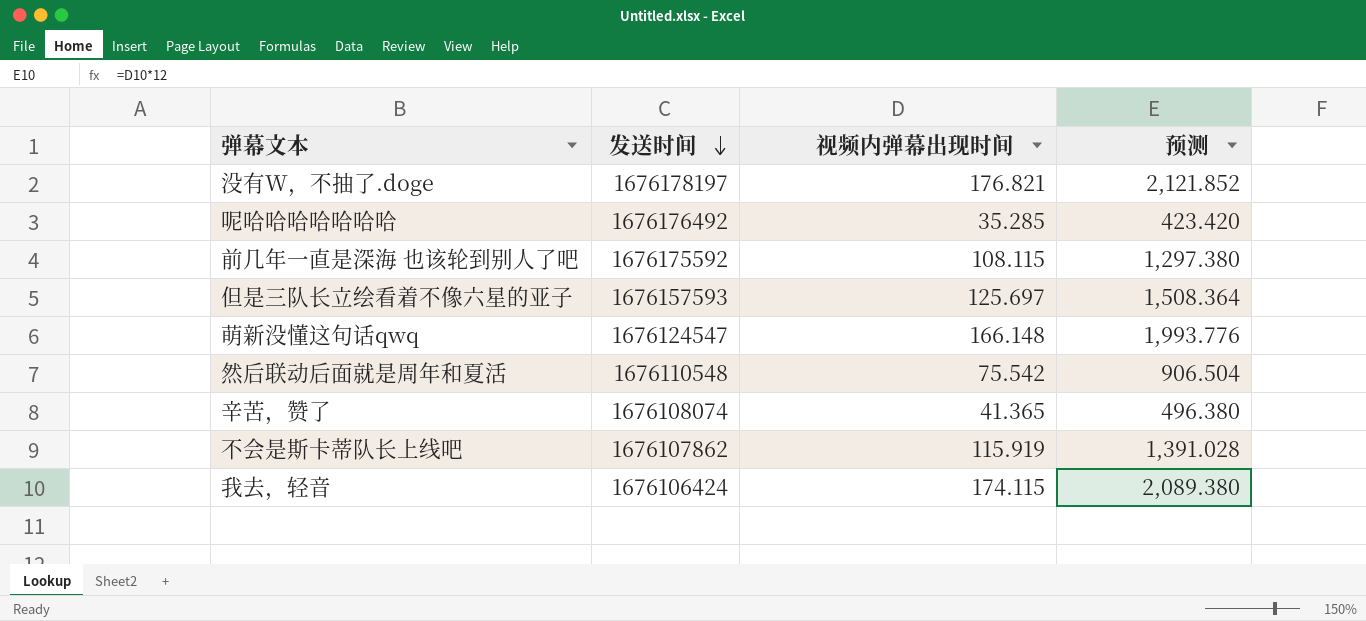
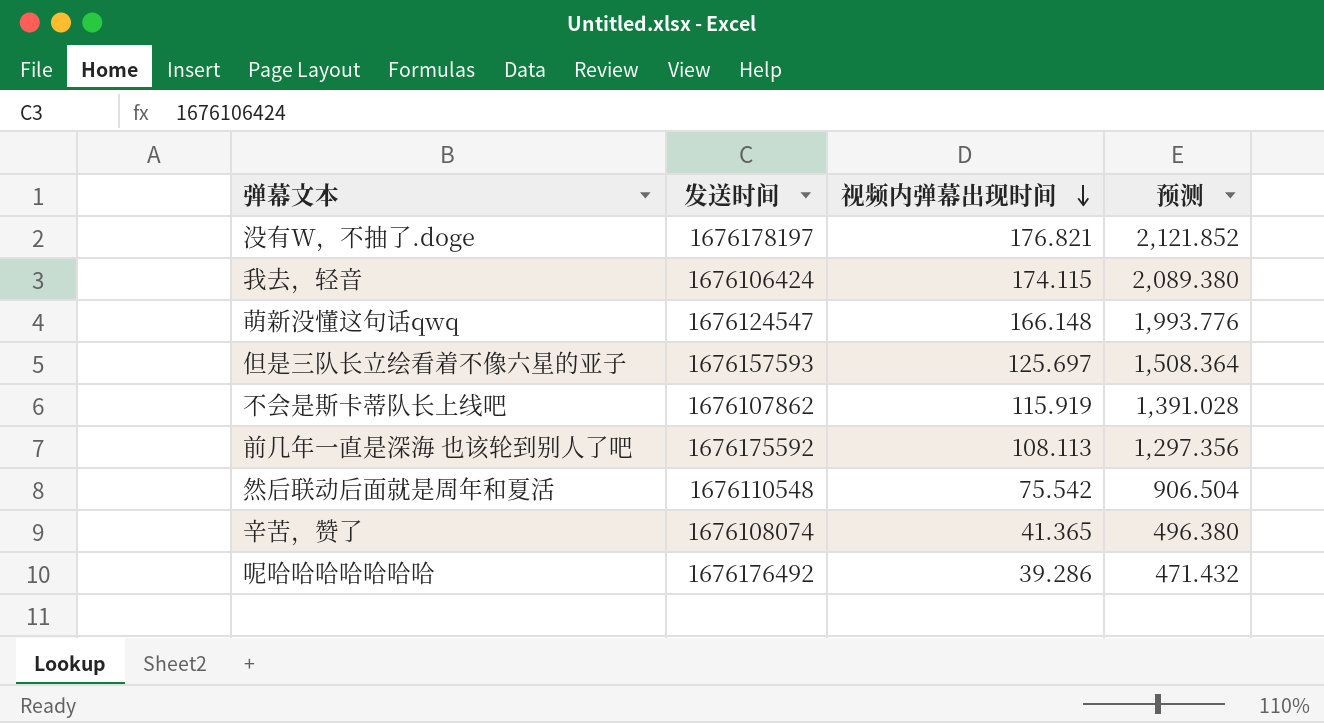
row order: 发送时间 descending -> 视频内弹幕出现时间 descending
前几年一直是深海 也该轮到别人了吧 | 视频内弹幕出现时间: 108.115 -> 108.113
前几年一直是深海 也该轮到别人了吧 | 预测: 1,297.380 -> 1,297.356
呢哈哈哈哈哈哈哈 | 视频内弹幕出现时间: 35.285 -> 39.286
呢哈哈哈哈哈哈哈 | 预测: 423.420 -> 471.432

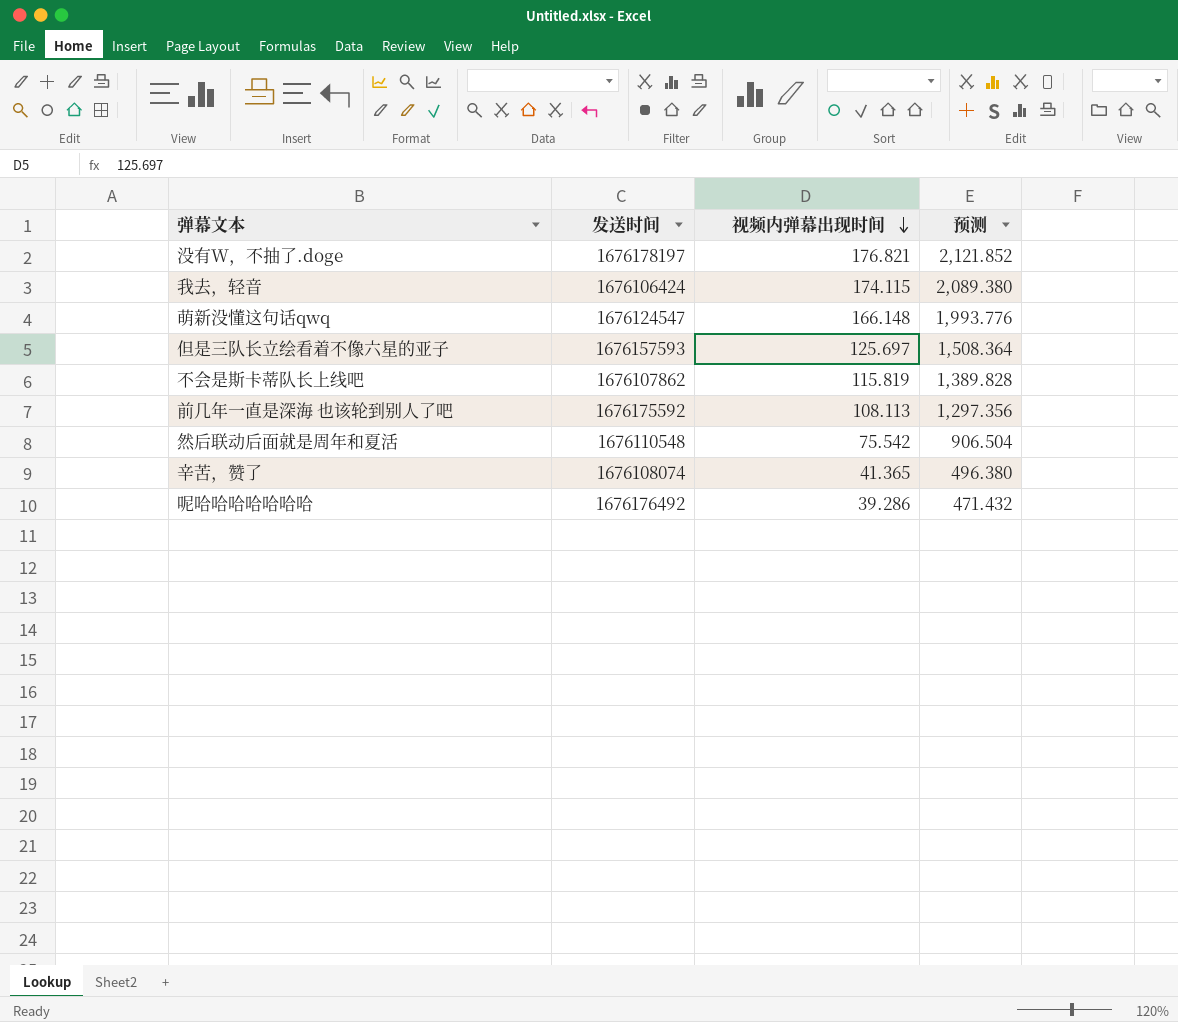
不会是斯卡蒂队长上线吧 | 视频内弹幕出现时间: 115.919 -> 115.819
不会是斯卡蒂队长上线吧 | 预测: 1,391.028 -> 1,389.828

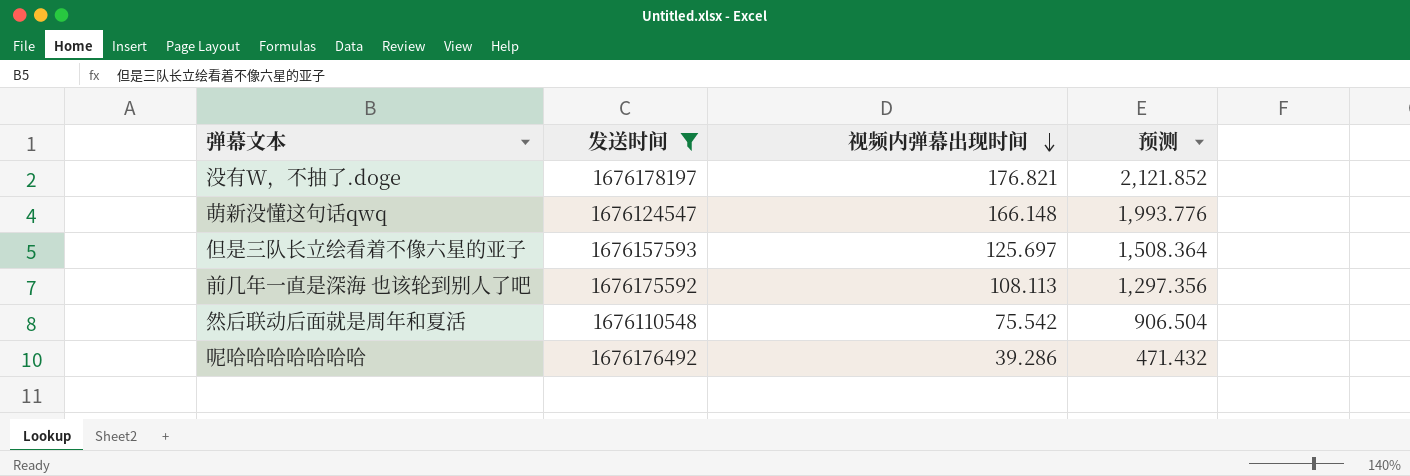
filter: none -> 发送时间 >= 1676110548

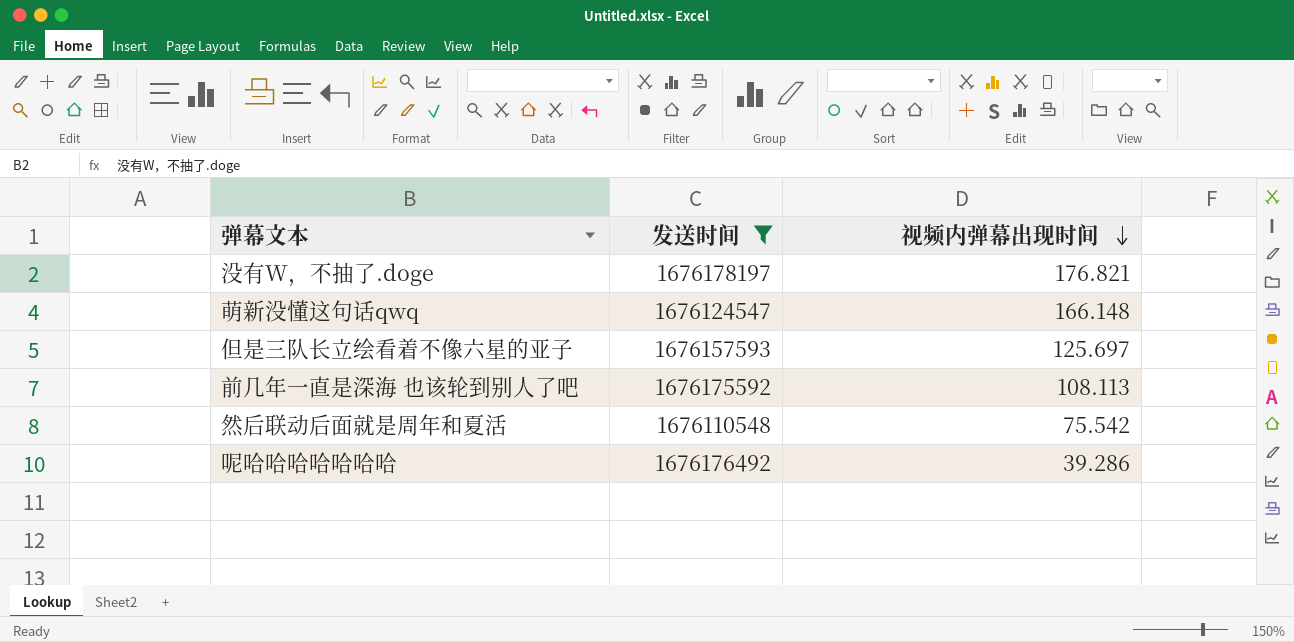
column 预测 | formula: [视频内弹幕出现时间] * 12 -> none

